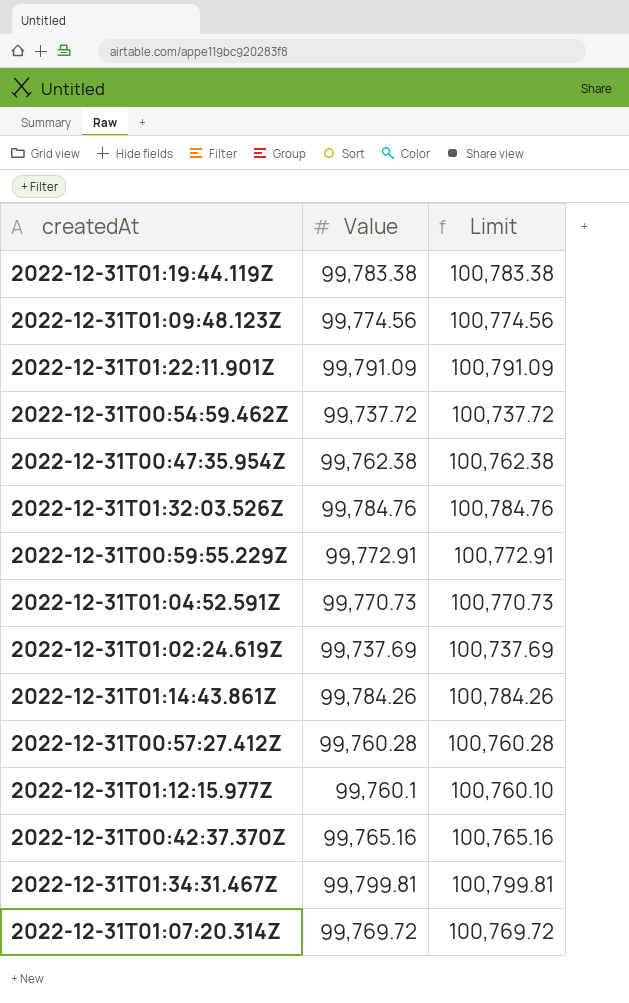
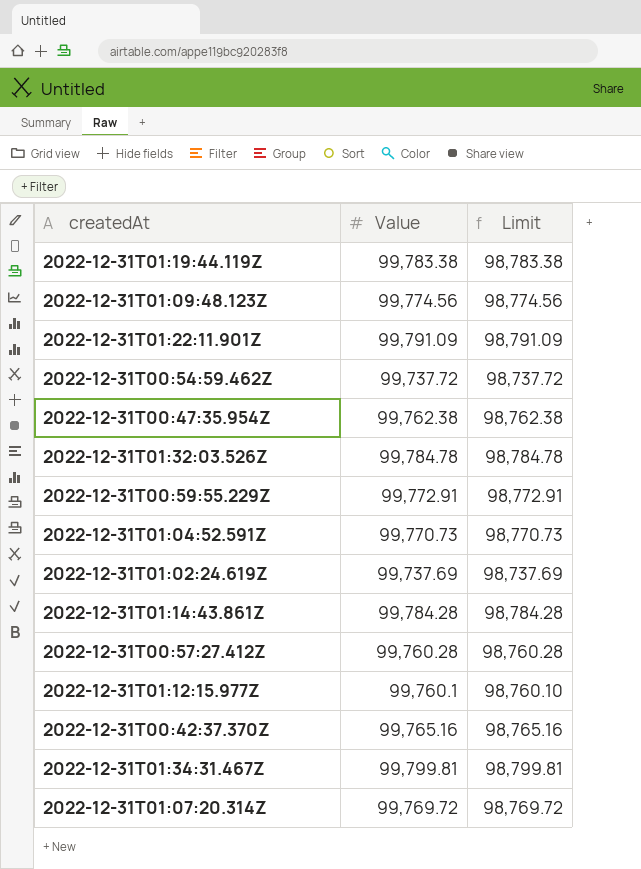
column Limit | formula: [Value] + 1000 -> [Value] - 1000
2022-12-31T01:32:03.526Z | Value: 99,784.76 -> 99,784.78
2022-12-31T01:14:43.861Z | Value: 99,784.26 -> 99,784.28

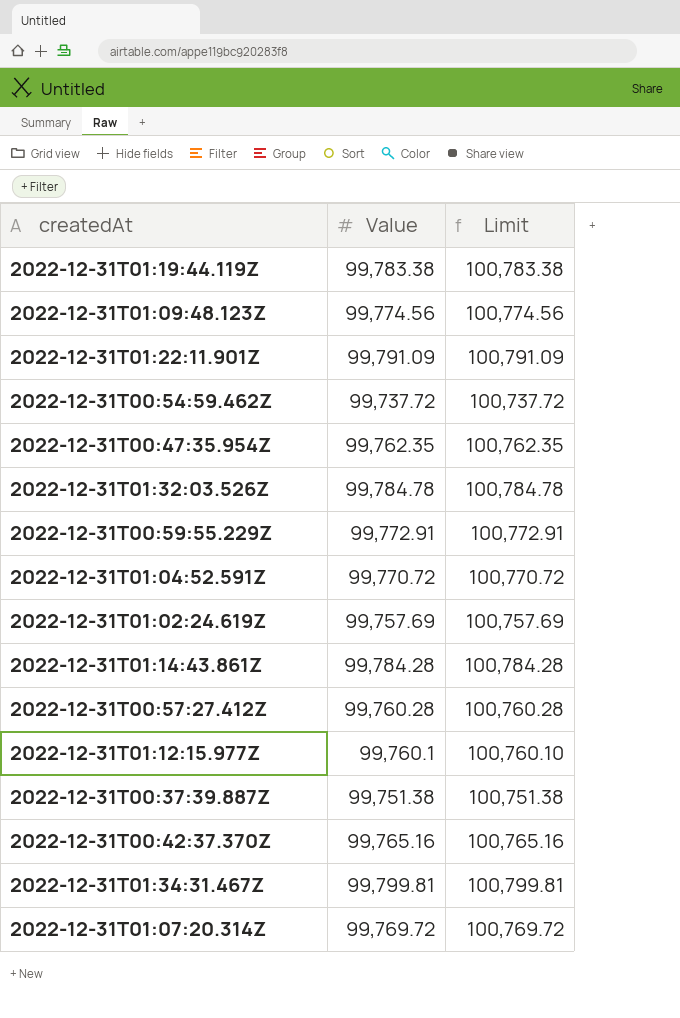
column Limit | formula: [Value] - 1000 -> [Value] + 1000
2022-12-31T00:47:35.954Z | Value: 99,762.38 -> 99,762.35
2022-12-31T01:04:52.591Z | Value: 99,770.73 -> 99,770.72
2022-12-31T01:02:24.619Z | Value: 99,737.69 -> 99,757.69
row 2022-12-31T00:37:39.887Z: none -> 99,751.38 | 100,751.38

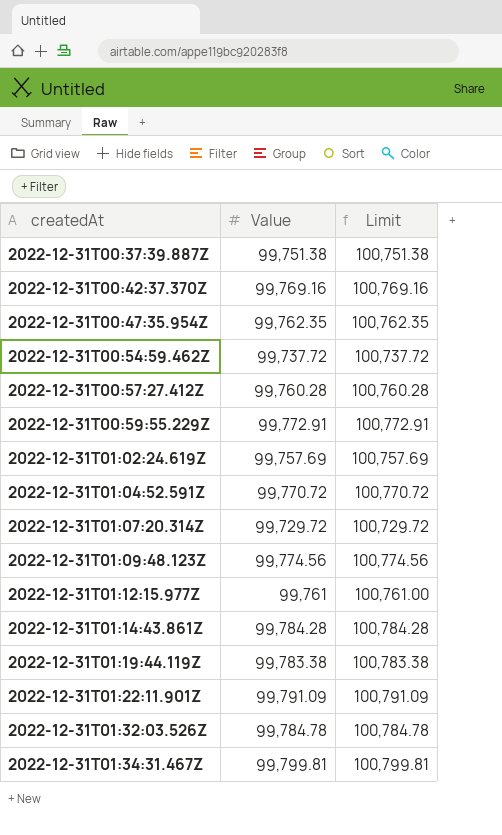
row order: none -> createdAt ascending
2022-12-31T00:42:37.370Z | Value: 99,765.16 -> 99,769.16
2022-12-31T00:42:37.370Z | Limit: 100,765.16 -> 100,769.16
2022-12-31T01:07:20.314Z | Value: 99,769.72 -> 99,729.72
2022-12-31T01:07:20.314Z | Limit: 100,769.72 -> 100,729.72
2022-12-31T01:12:15.977Z | Value: 99,760.1 -> 99,761
2022-12-31T01:12:15.977Z | Limit: 100,760.10 -> 100,761.00

